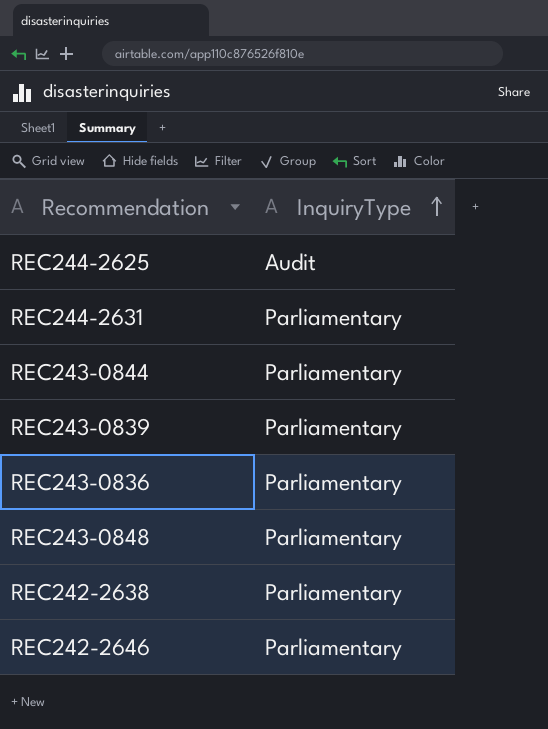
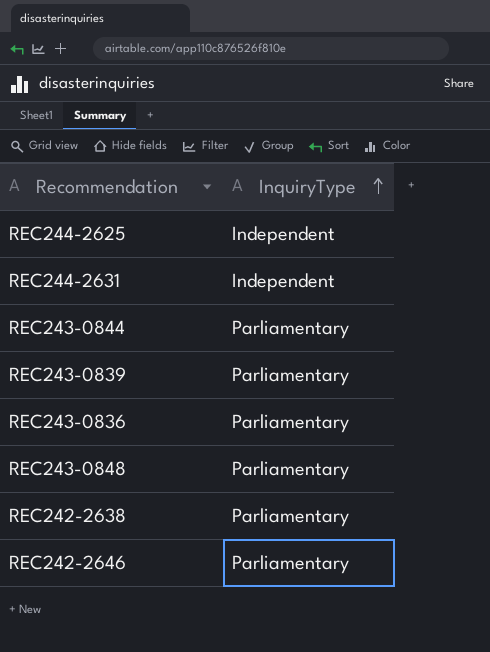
REC244-2625 | InquiryType: Audit -> Independent
REC244-2631 | InquiryType: Parliamentary -> Independent

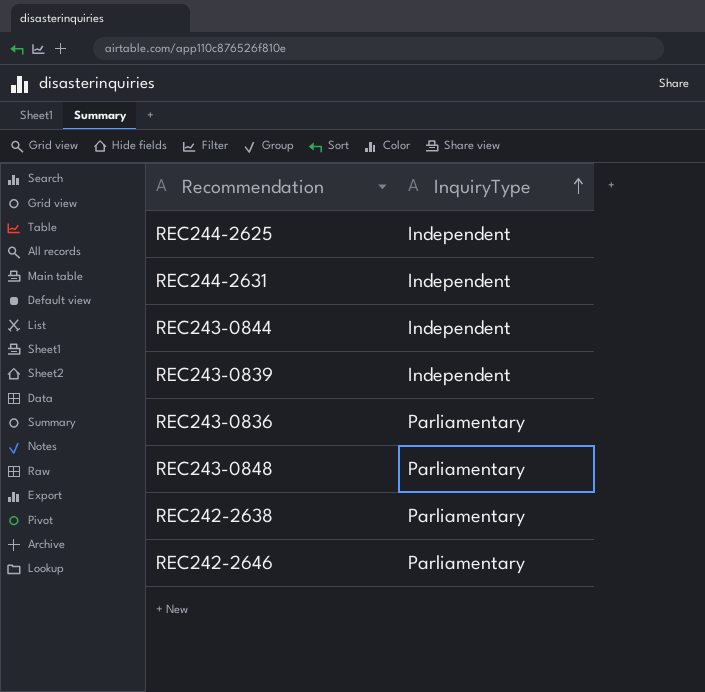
REC243-0844 | InquiryType: Parliamentary -> Independent
REC243-0839 | InquiryType: Parliamentary -> Independent

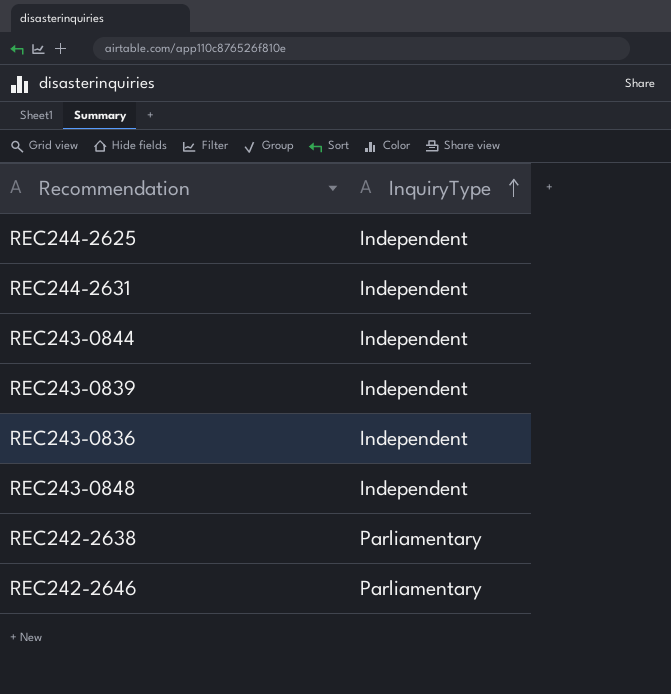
REC243-0836 | InquiryType: Parliamentary -> Independent
REC243-0848 | InquiryType: Parliamentary -> Independent

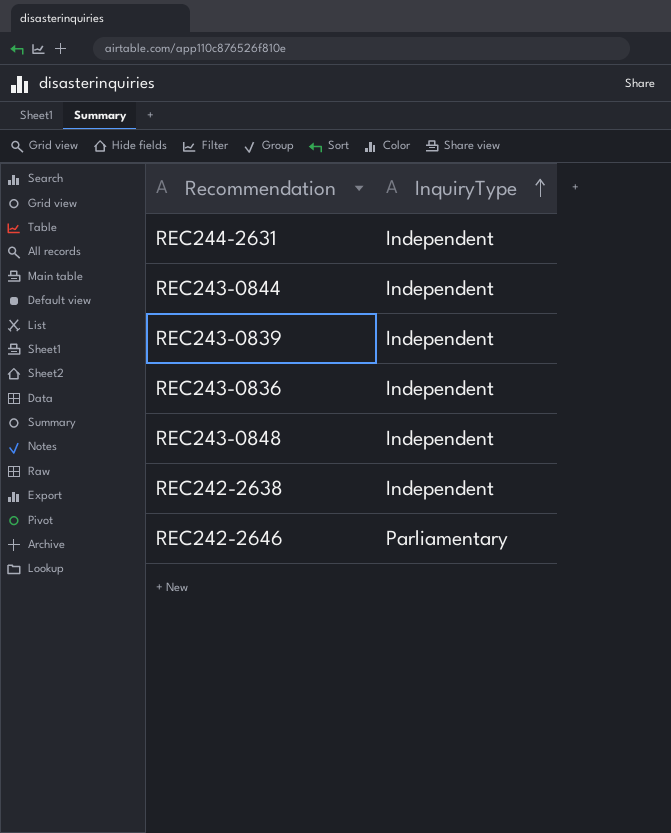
row REC244-2625: Independent -> none
REC242-2638 | InquiryType: Parliamentary -> Independent

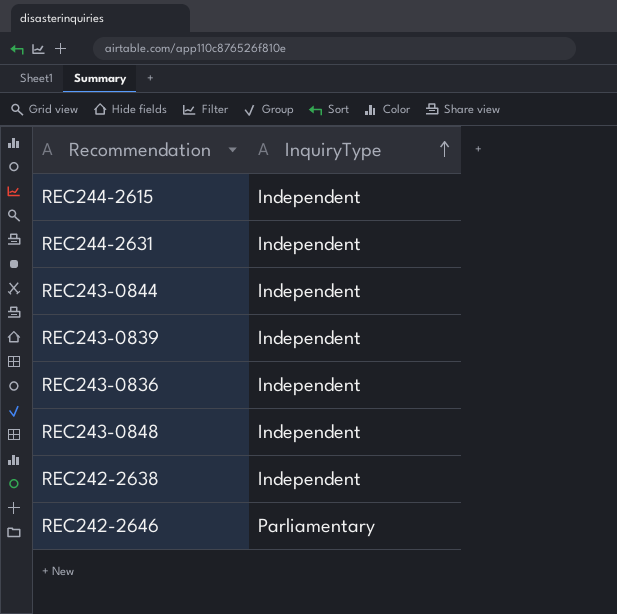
row REC244-2615: none -> Independent

